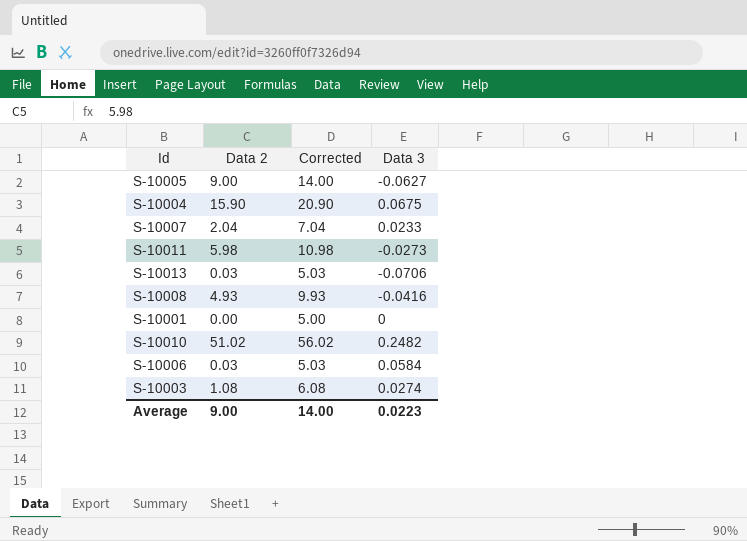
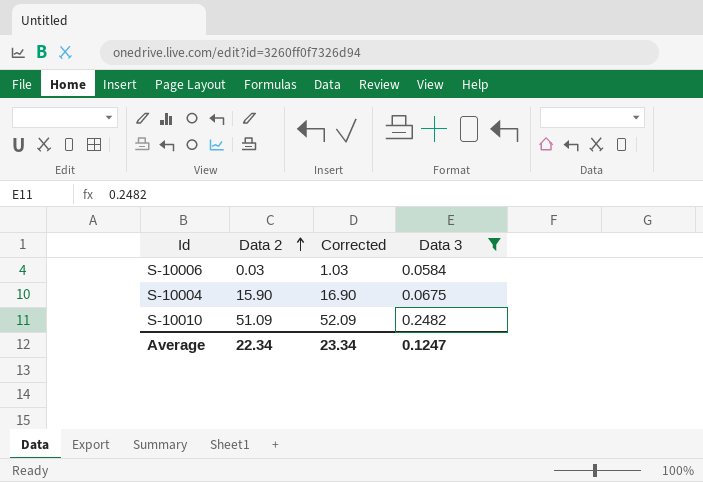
filter: none -> Data 3 >= 0.0584
row order: none -> Data 2 ascending
column Corrected | formula: [Data 2] + 5 -> [Data 2] + 1
S-10010 | Data 2: 51.02 -> 51.09
Average | Data 2: 9.00 -> 22.34
Average | Corrected: 14.00 -> 23.34
Average | Data 3: 0.0223 -> 0.1247

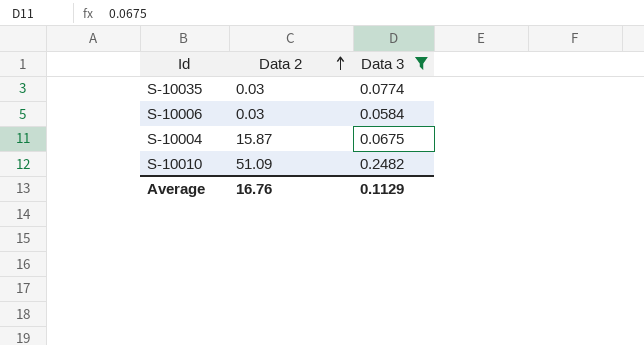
column Corrected | formula: [Data 2] + 1 -> none
row S-10035: none -> 0.03 | 0.0774
S-10004 | Data 2: 15.90 -> 15.87
Average | Data 2: 22.34 -> 16.76
Average | Data 3: 0.1247 -> 0.1129

